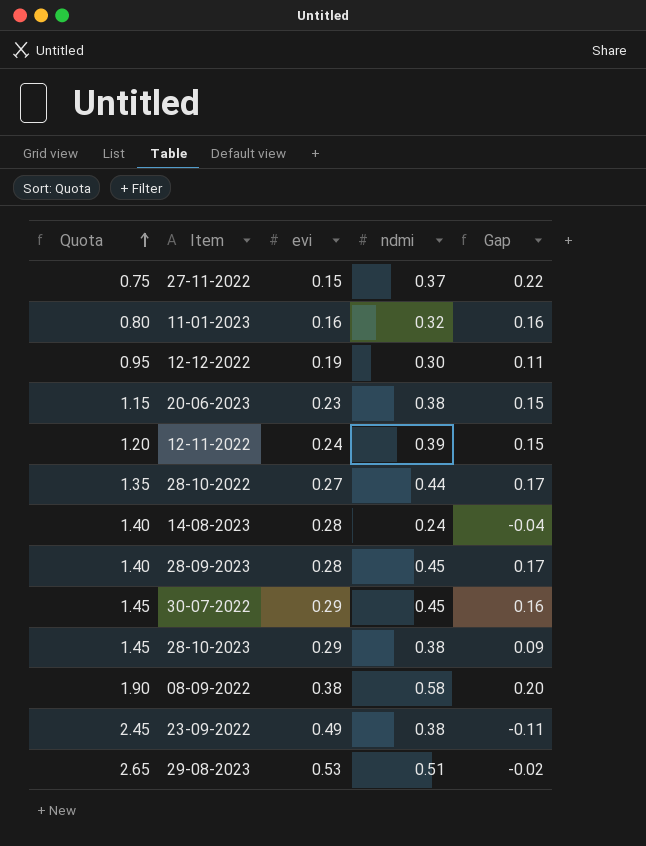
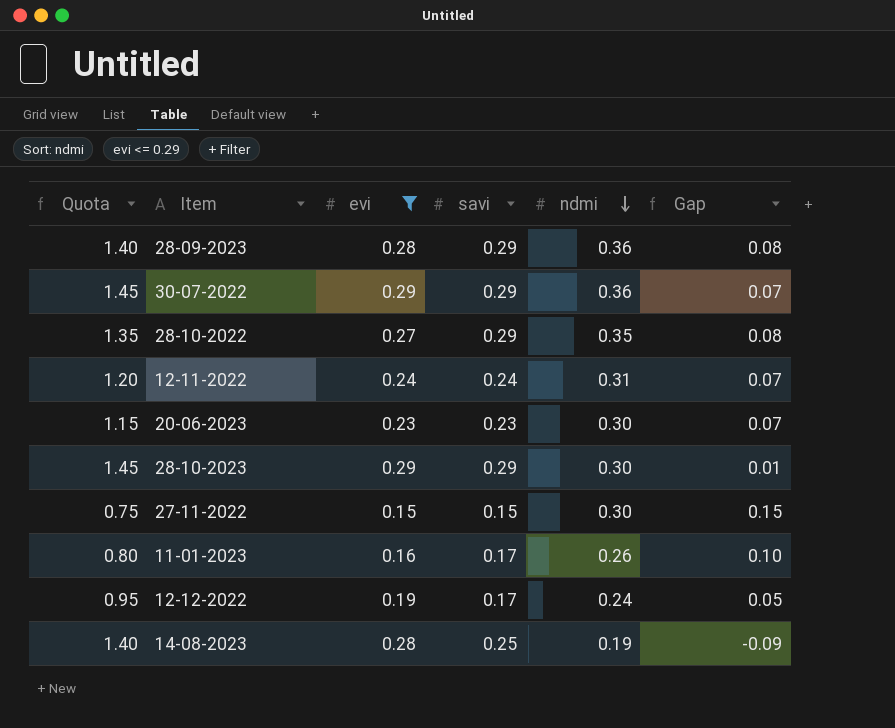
filter: none -> evi <= 0.29
row order: Quota ascending -> ndmi descending
column savi | position: none -> 4
28-09-2023 | ndmi: 0.45 -> 0.36
28-09-2023 | Gap: 0.17 -> 0.08
30-07-2022 | ndmi: 0.45 -> 0.36
30-07-2022 | Gap: 0.16 -> 0.07
28-10-2022 | ndmi: 0.44 -> 0.35
28-10-2022 | Gap: 0.17 -> 0.08
12-11-2022 | ndmi: 0.39 -> 0.31
12-11-2022 | Gap: 0.15 -> 0.07
20-06-2023 | ndmi: 0.38 -> 0.30
20-06-2023 | Gap: 0.15 -> 0.07
28-10-2023 | ndmi: 0.38 -> 0.30
28-10-2023 | Gap: 0.09 -> 0.01
27-11-2022 | ndmi: 0.37 -> 0.30
27-11-2022 | Gap: 0.22 -> 0.15
11-01-2023 | ndmi: 0.32 -> 0.26
11-01-2023 | Gap: 0.16 -> 0.10
12-12-2022 | ndmi: 0.30 -> 0.24
12-12-2022 | Gap: 0.11 -> 0.05
14-08-2023 | ndmi: 0.24 -> 0.19
14-08-2023 | Gap: -0.04 -> -0.09

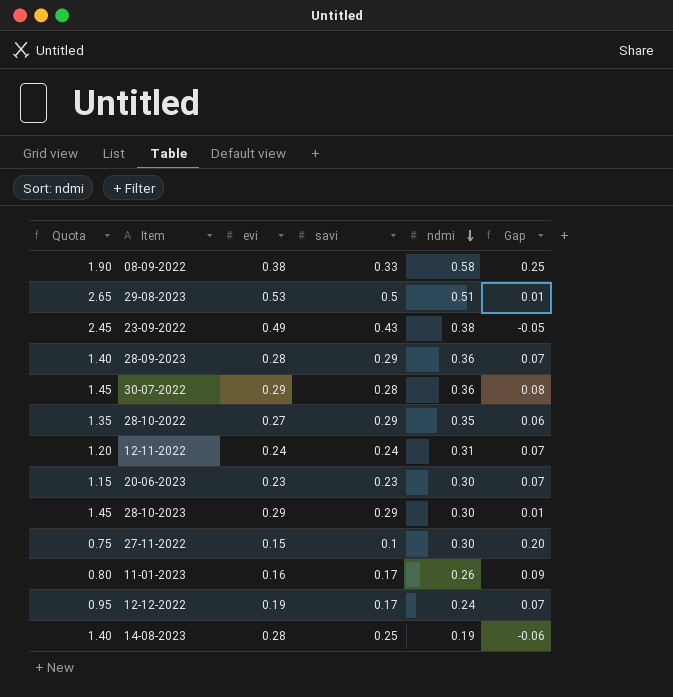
filter: evi <= 0.29 -> none
column Gap | formula: [ndmi] - [evi] -> [ndmi] - [savi]
30-07-2022 | savi: 0.29 -> 0.28
27-11-2022 | savi: 0.15 -> 0.1

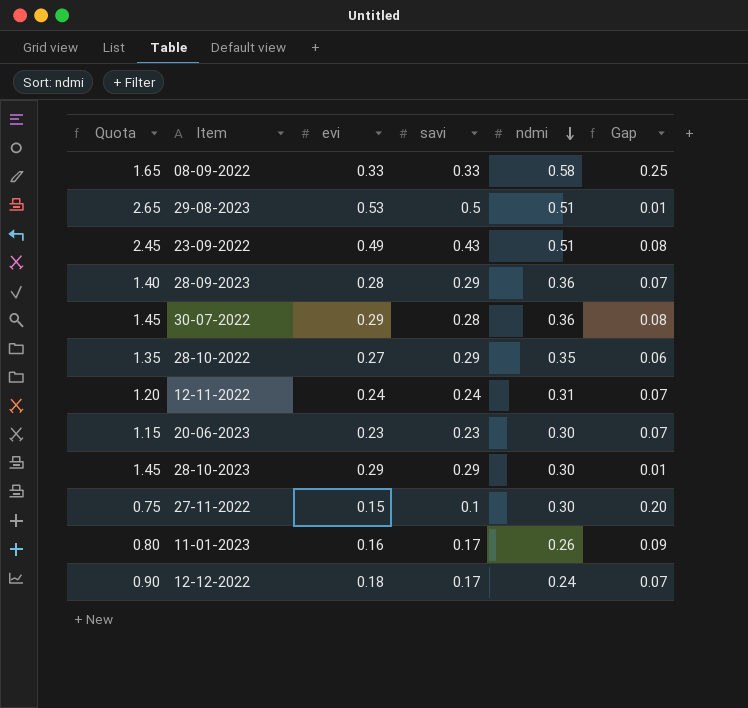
row 14-08-2023: 1.40 | 0.28 | 0.25 | 0.19 | -0.06 -> none
08-09-2022 | Quota: 1.90 -> 1.65
08-09-2022 | evi: 0.38 -> 0.33
23-09-2022 | ndmi: 0.38 -> 0.51
23-09-2022 | Gap: -0.05 -> 0.08
12-12-2022 | Quota: 0.95 -> 0.90
12-12-2022 | evi: 0.19 -> 0.18

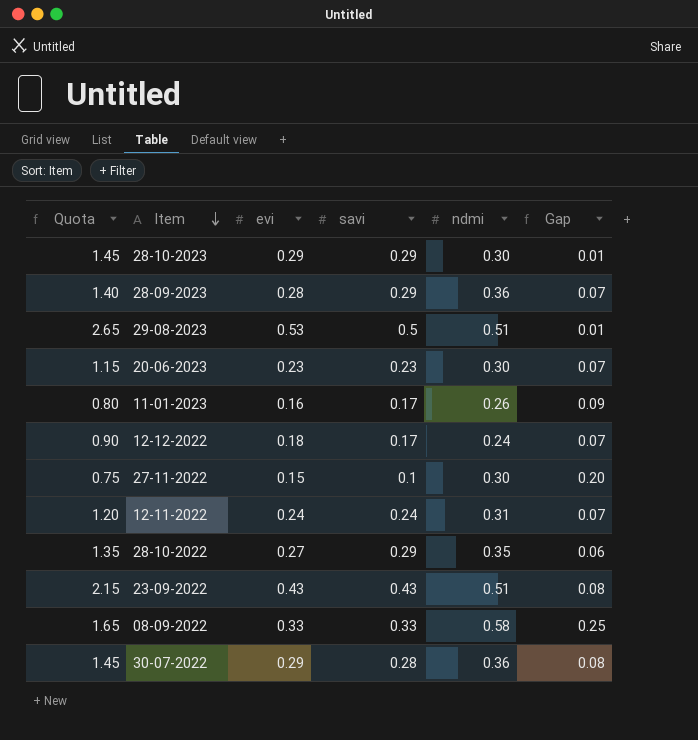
row order: ndmi descending -> Item descending
23-09-2022 | Quota: 2.45 -> 2.15
23-09-2022 | evi: 0.49 -> 0.43

